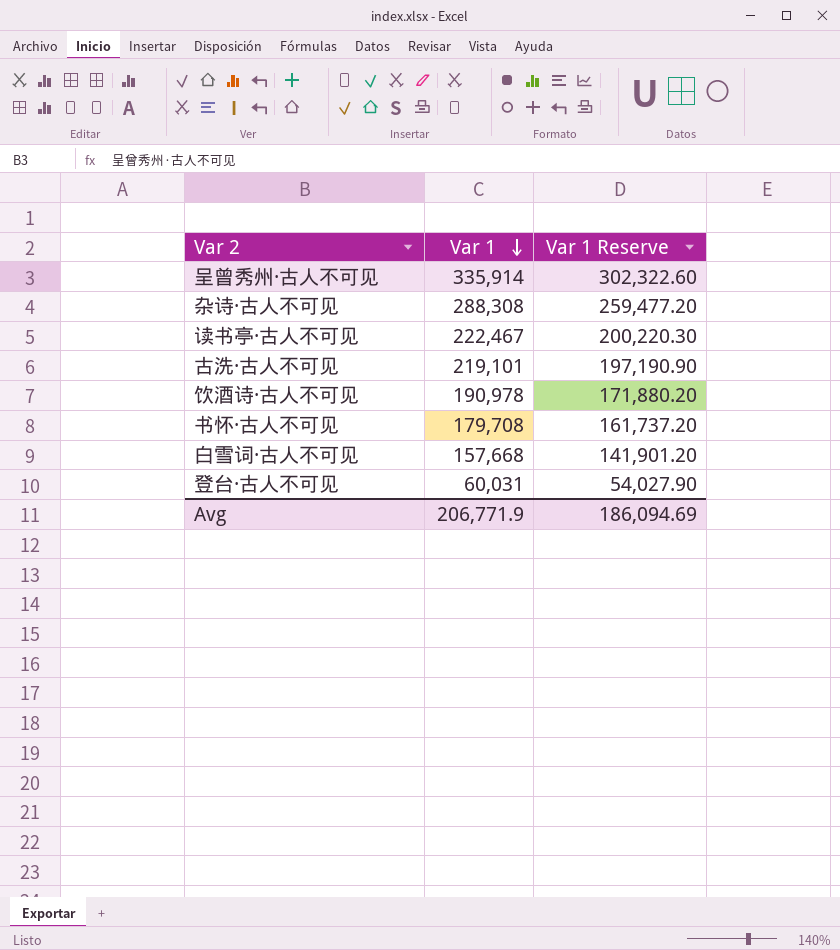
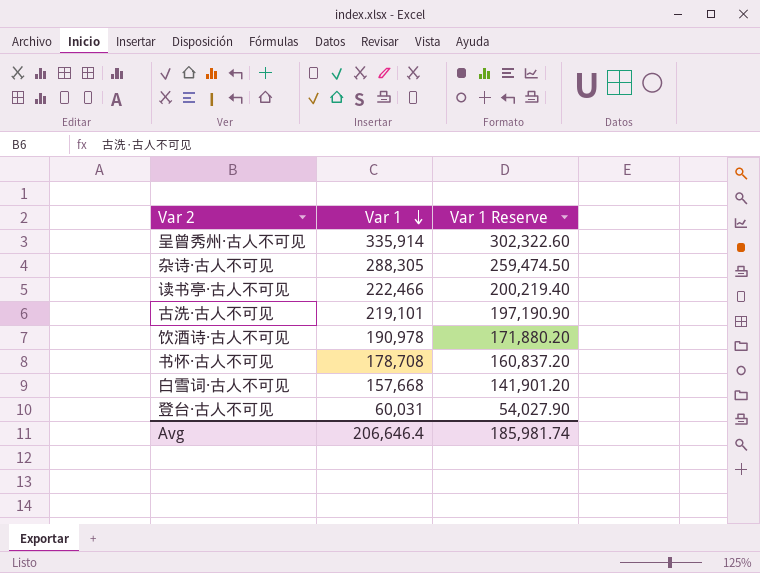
杂诗·古人不可见 | Var 1: 288,308 -> 288,305
杂诗·古人不可见 | Var 1 Reserve: 259,477.20 -> 259,474.50
读书亭·古人不可见 | Var 1: 222,467 -> 222,466
读书亭·古人不可见 | Var 1 Reserve: 200,220.30 -> 200,219.40
书怀·古人不可见 | Var 1: 179,708 -> 178,708
书怀·古人不可见 | Var 1 Reserve: 161,737.20 -> 160,837.20
Avg | Var 1: 206,771.9 -> 206,646.4
Avg | Var 1 Reserve: 186,094.69 -> 185,981.74

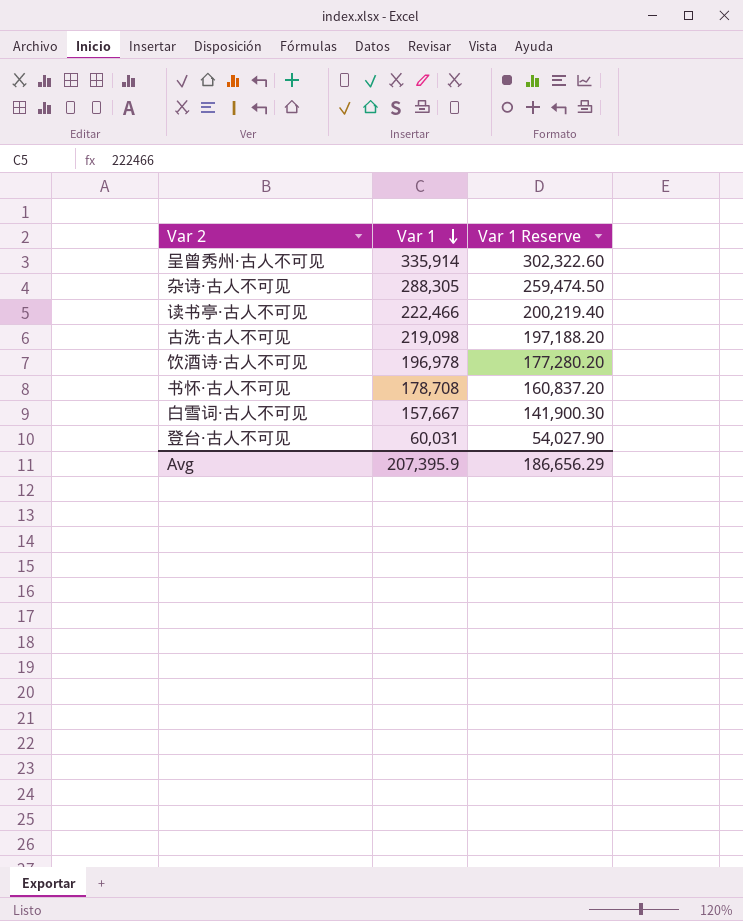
古洗·古人不可见 | Var 1: 219,101 -> 219,098
古洗·古人不可见 | Var 1 Reserve: 197,190.90 -> 197,188.20
饮酒诗·古人不可见 | Var 1: 190,978 -> 196,978
饮酒诗·古人不可见 | Var 1 Reserve: 171,880.20 -> 177,280.20
白雪词·古人不可见 | Var 1: 157,668 -> 157,667
白雪词·古人不可见 | Var 1 Reserve: 141,901.20 -> 141,900.30
Avg | Var 1: 206,646.4 -> 207,395.9
Avg | Var 1 Reserve: 185,981.74 -> 186,656.29

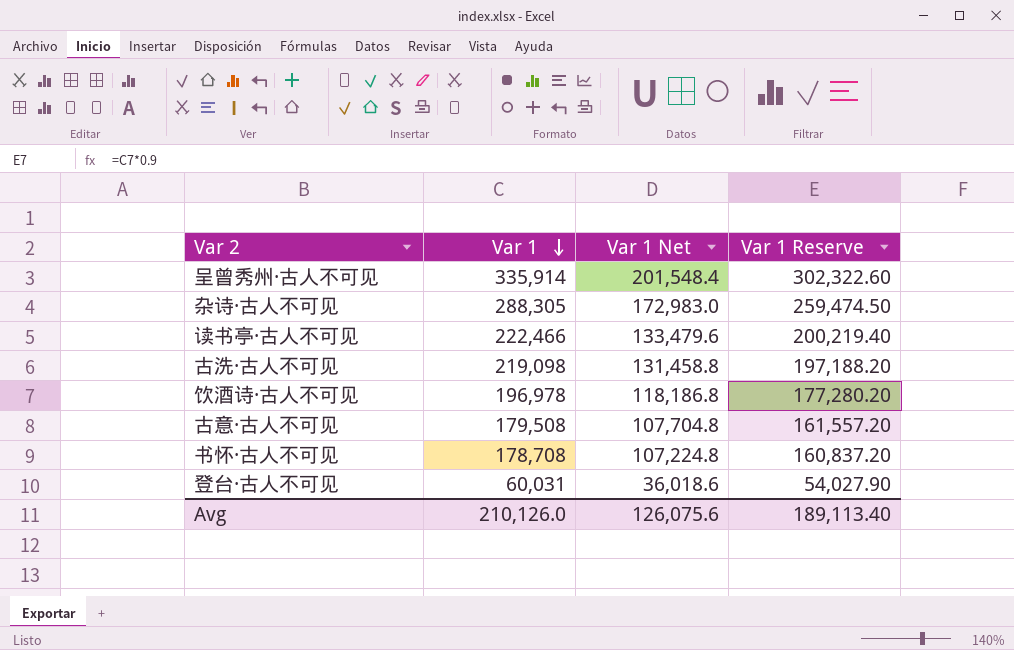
column Var 1 Net | formula: none -> [Var 1] * 0.6
row 白雪词·古人不可见: 157,667 | 141,900.30 -> none
row 古意·古人不可见: none -> 179,508 | 107,704.8 | 161,557.20
Avg | Var 1: 207,395.9 -> 210,126.0
Avg | Var 1 Reserve: 186,656.29 -> 189,113.40

